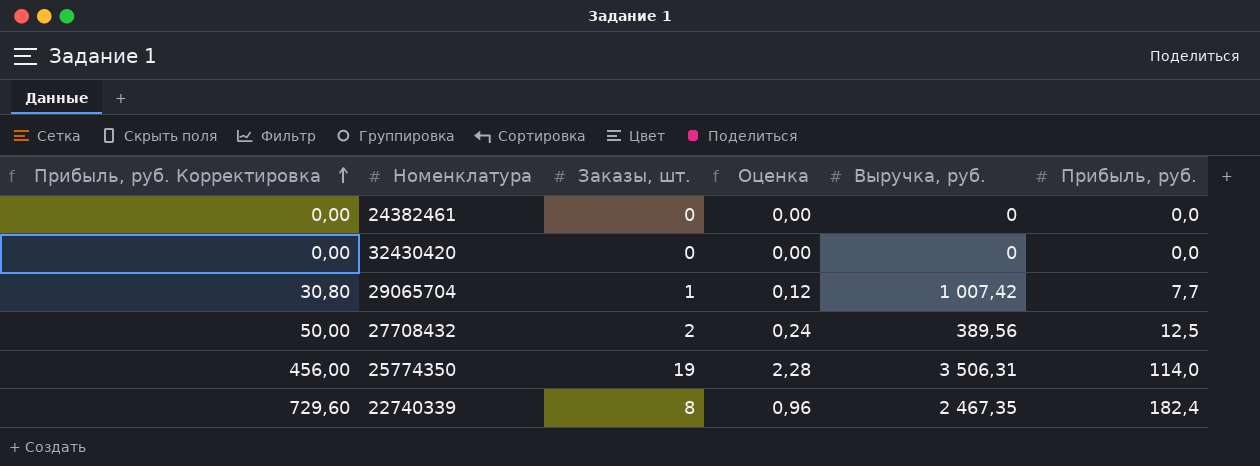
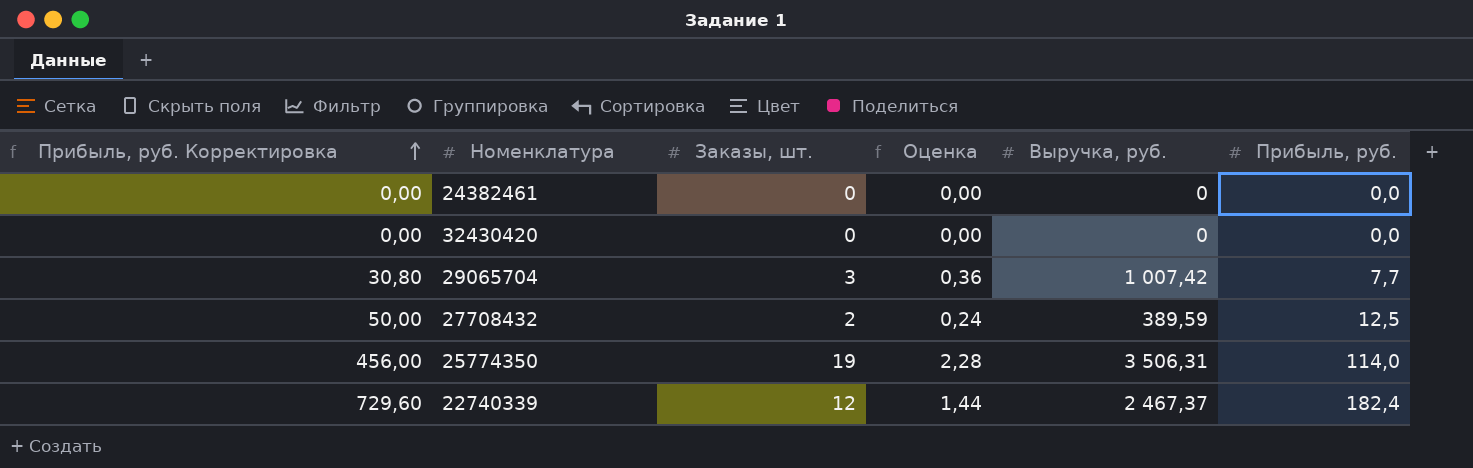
29065704 | Заказы, шт.: 1 -> 3
29065704 | Оценка: 0,12 -> 0,36
27708432 | Выручка, руб.: 389,56 -> 389,59
22740339 | Заказы, шт.: 8 -> 12
22740339 | Оценка: 0,96 -> 1,44
22740339 | Выручка, руб.: 2 467,35 -> 2 467,37

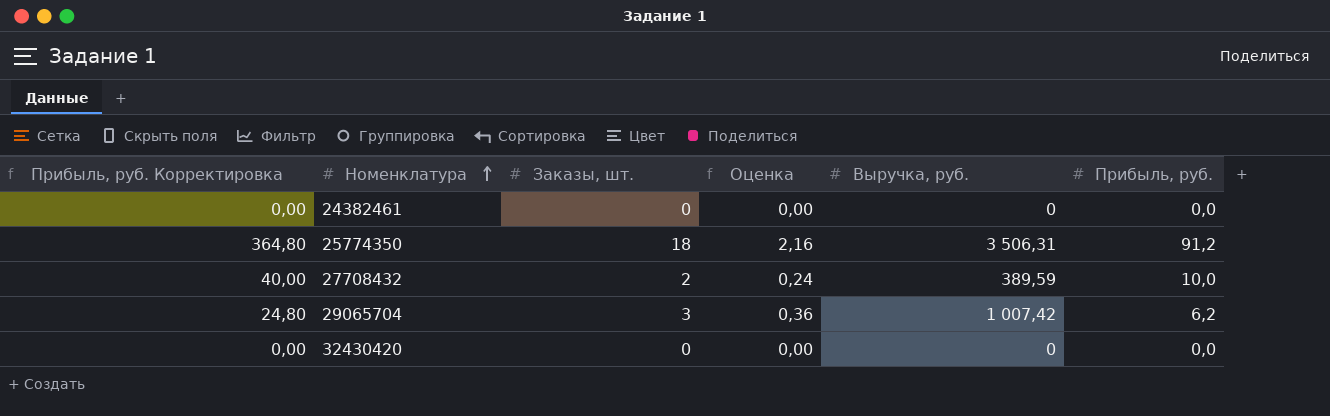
row order: Прибыль, руб. Корректировка ascending -> Номенклатура ascending
row 22740339: 729,60 | 12 | 1,44 | 2 467,37 | 182,4 -> none
25774350 | Прибыль, руб. Корректировка: 456,00 -> 364,80
25774350 | Заказы, шт.: 19 -> 18
25774350 | Оценка: 2,28 -> 2,16
25774350 | Прибыль, руб.: 114,0 -> 91,2
27708432 | Прибыль, руб. Корректировка: 50,00 -> 40,00
27708432 | Прибыль, руб.: 12,5 -> 10,0
29065704 | Прибыль, руб. Корректировка: 30,80 -> 24,80
29065704 | Прибыль, руб.: 7,7 -> 6,2

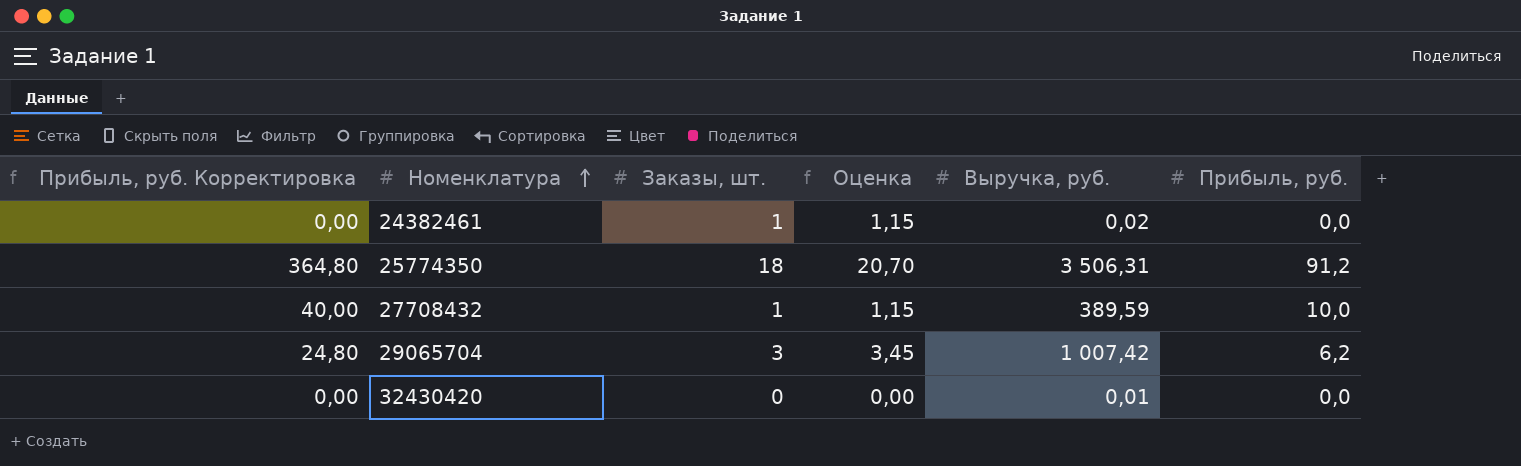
column Оценка | formula: [Заказы, шт.] * 0,12 -> [Заказы, шт.] * 1,15
24382461 | Заказы, шт.: 0 -> 1
24382461 | Выручка, руб.: 0 -> 0,02
27708432 | Заказы, шт.: 2 -> 1
32430420 | Выручка, руб.: 0 -> 0,01

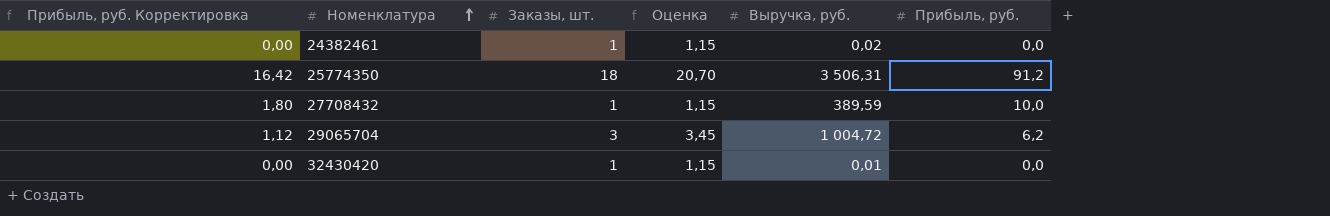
column Прибыль, руб. Корректировка | formula: [Прибыль, руб.] * 4 -> [Прибыль, руб.] * 0,18
29065704 | Выручка, руб.: 1 007,42 -> 1 004,72
32430420 | Заказы, шт.: 0 -> 1
32430420 | Оценка: 0,00 -> 1,15

